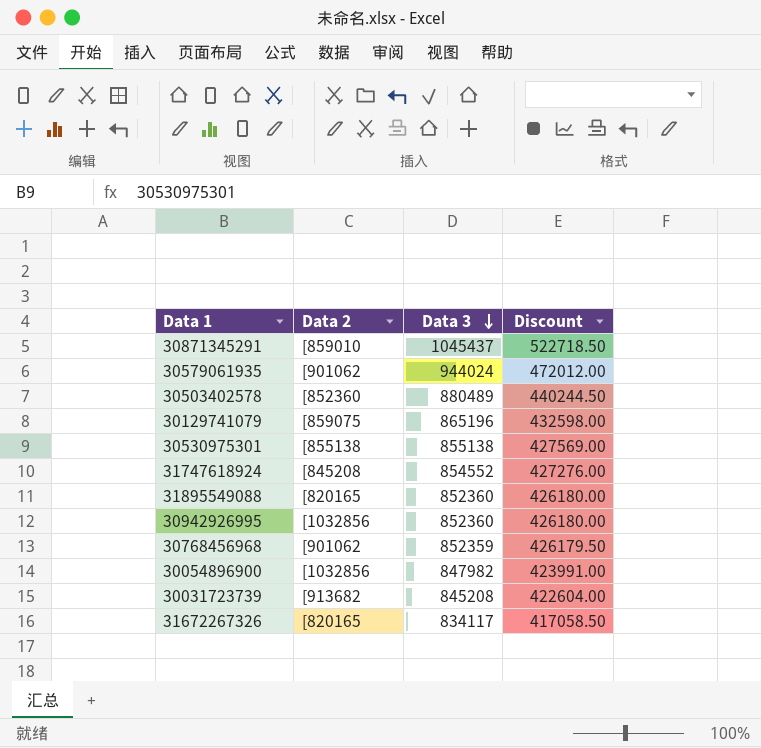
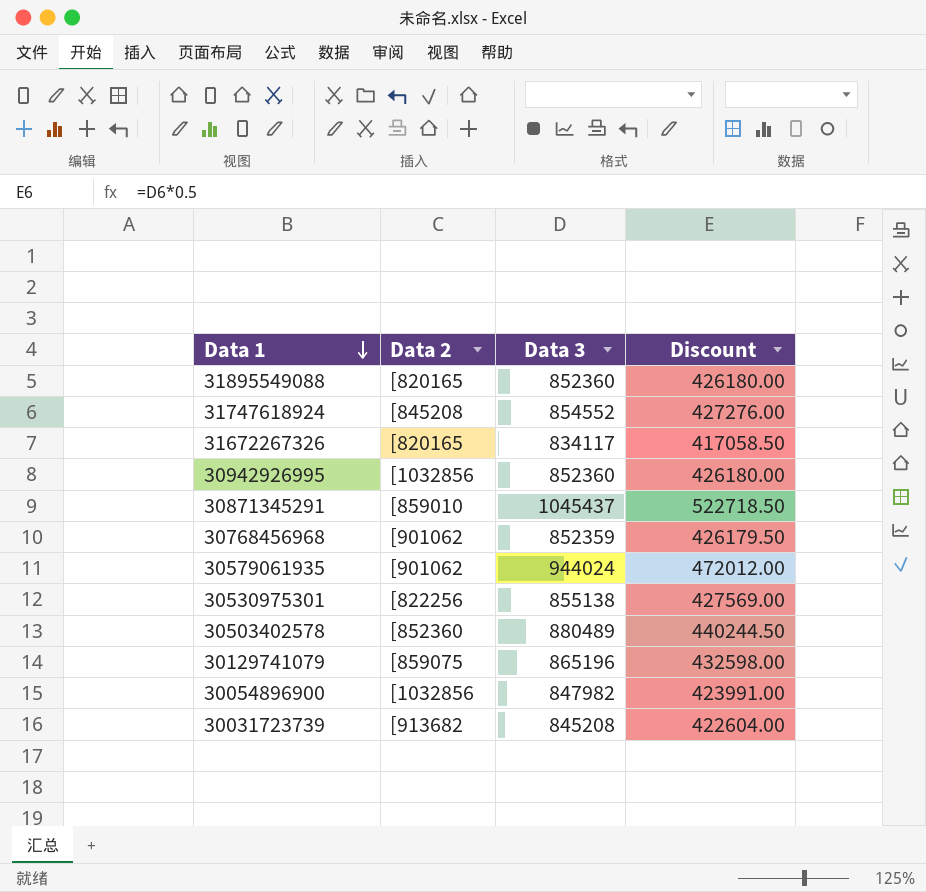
row order: Data 3 descending -> Data 1 descending
30530975301 | Data 2: [855138 -> [822256

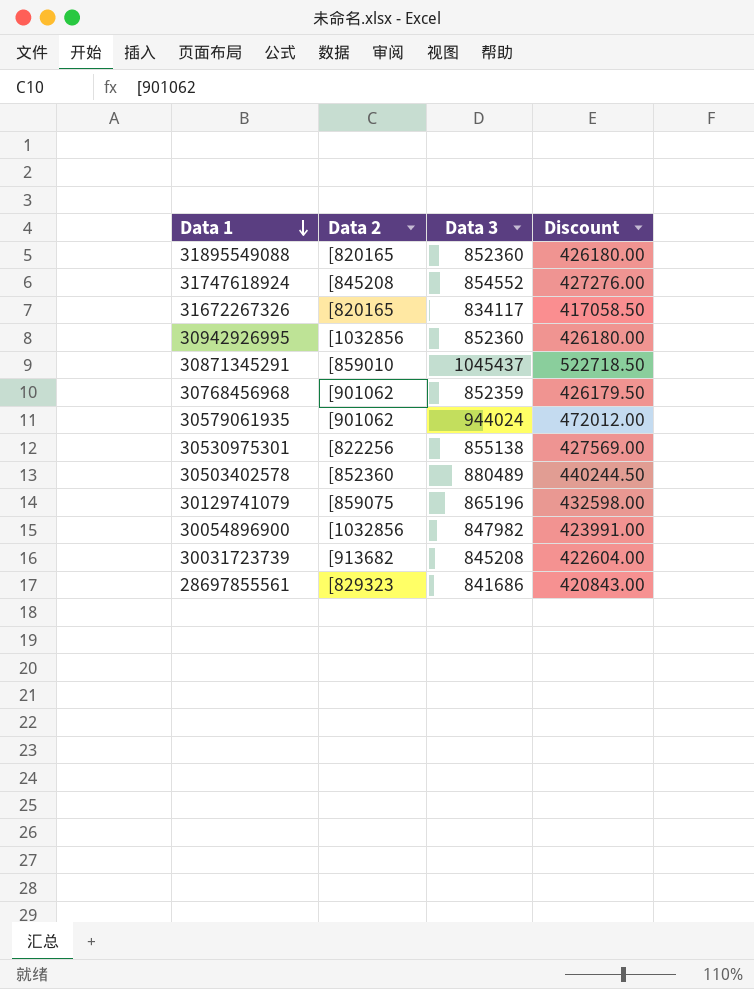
row 28697855561: none -> [829323 | 841686 | 420843.00

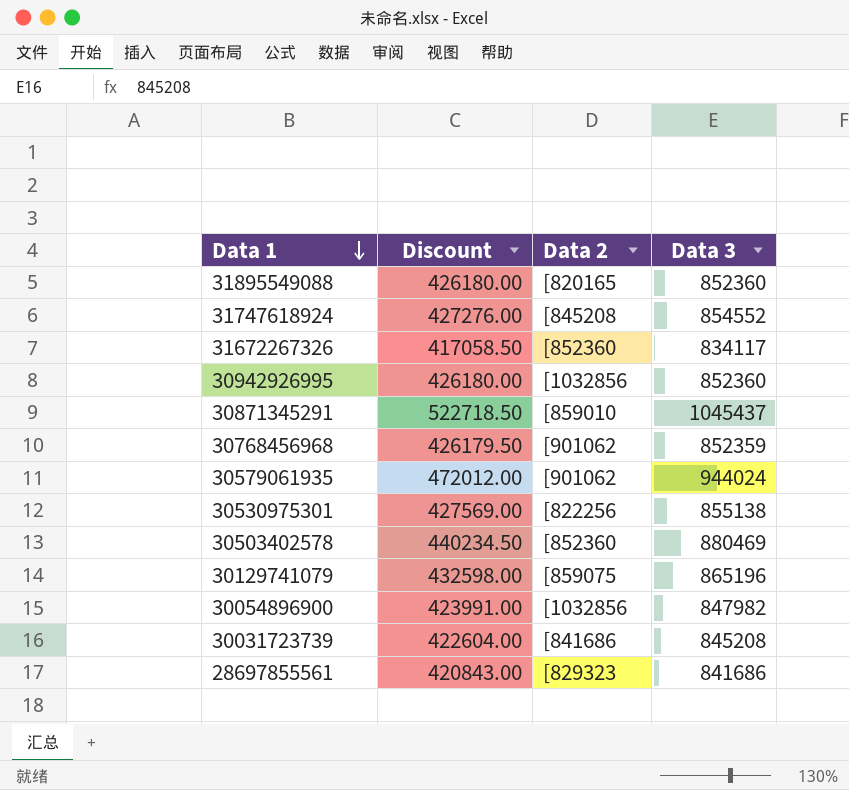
column Discount | position: 4 -> 2
31672267326 | Data 2: [820165 -> [852360
30503402578 | Discount: 440244.50 -> 440234.50
30503402578 | Data 3: 880489 -> 880469
30031723739 | Data 2: [913682 -> [841686

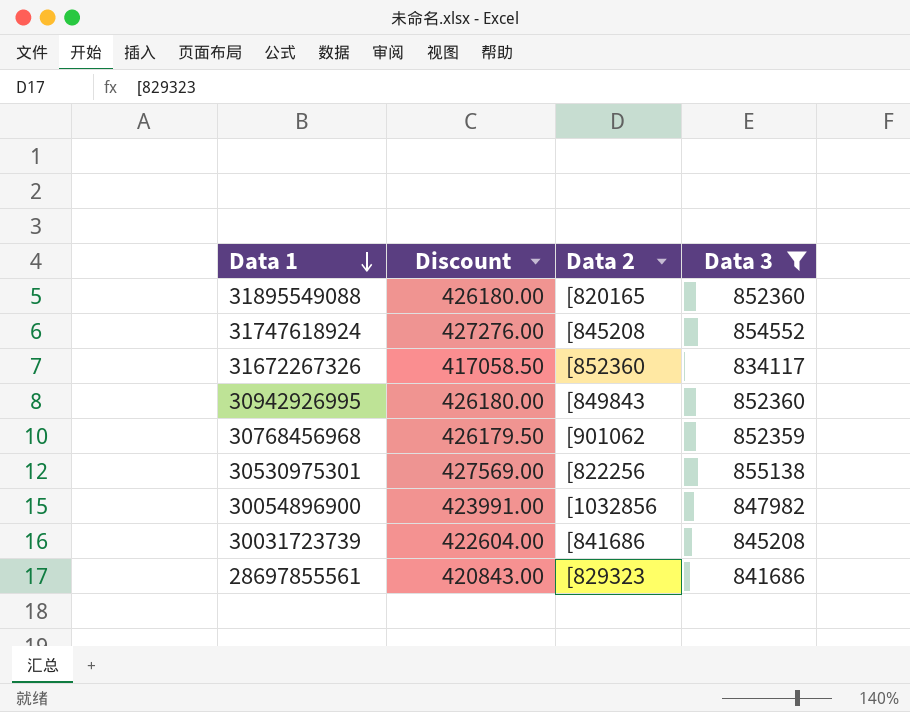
filter: none -> Data 3 <= 855138
30942926995 | Data 2: [1032856 -> [849843

